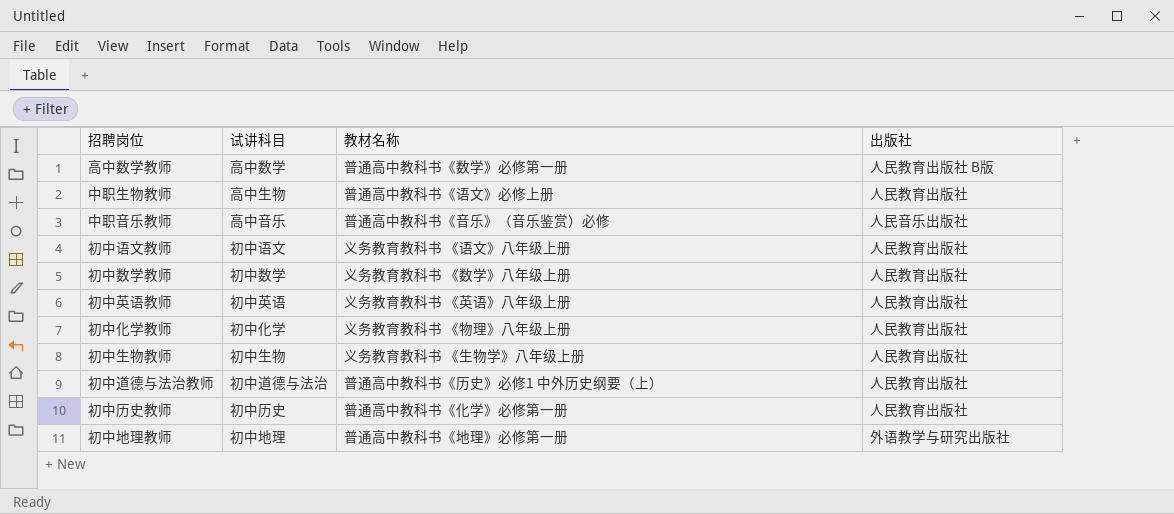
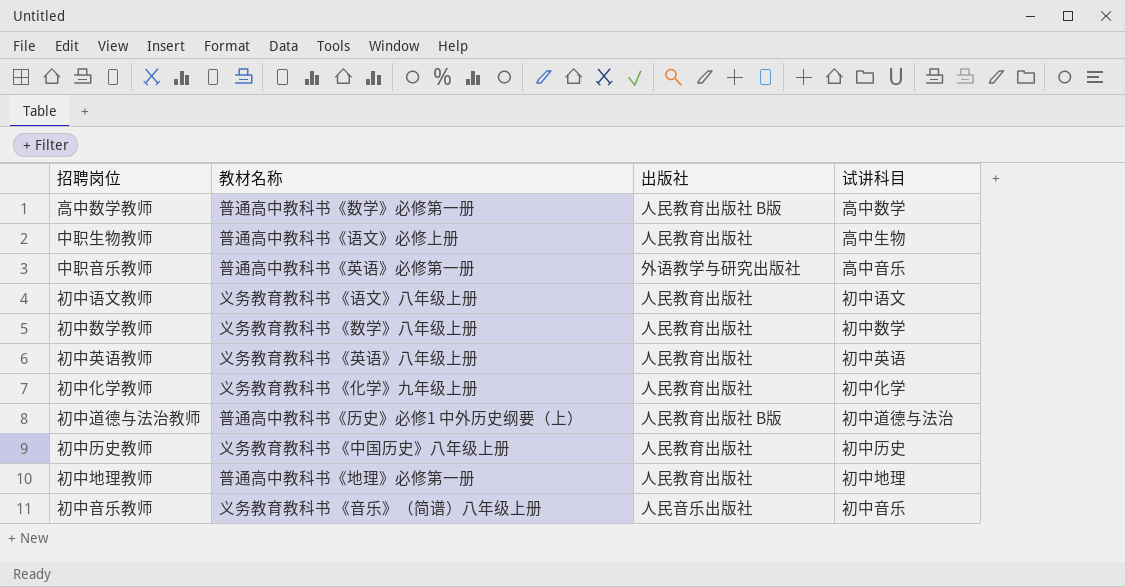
column 试讲科目 | position: 2 -> 4
row 初中生物教师: 初中生物 | 义务教育教科书 《生物学》八年级上册 | 人民教育出版社 -> none
中职音乐教师 | 教材名称: 普通高中教科书《音乐》（音乐鉴赏）必修 -> 普通高中教科书《英语》必修第一册
中职音乐教师 | 出版社: 人民音乐出版社 -> 外语教学与研究出版社
初中化学教师 | 教材名称: 义务教育教科书 《物理》八年级上册 -> 义务教育教科书 《化学》九年级上册
初中道德与法治教师 | 出版社: 人民教育出版社 -> 人民教育出版社 B版
初中历史教师 | 教材名称: 普通高中教科书《化学》必修第一册 -> 义务教育教科书 《中国历史》八年级上册
初中地理教师 | 出版社: 外语教学与研究出版社 -> 人民教育出版社
row 初中音乐教师: none -> 义务教育教科书 《音乐》（简谱）八年级上册 | 人民音乐出版社 | 初中音乐

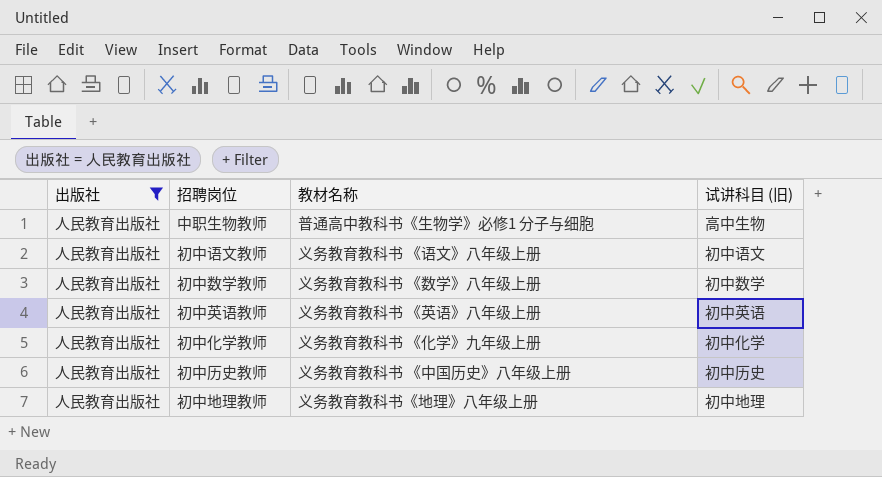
filter: none -> 出版社 = 人民教育出版社
column 出版社 | position: 3 -> 1
column name: 试讲科目 -> 试讲科目 (旧)
中职生物教师 | 教材名称: 普通高中教科书《语文》必修上册 -> 普通高中教科书《生物学》必修1 分子与细胞
初中地理教师 | 教材名称: 普通高中教科书《地理》必修第一册 -> 义务教育教科书《地理》八年级上册

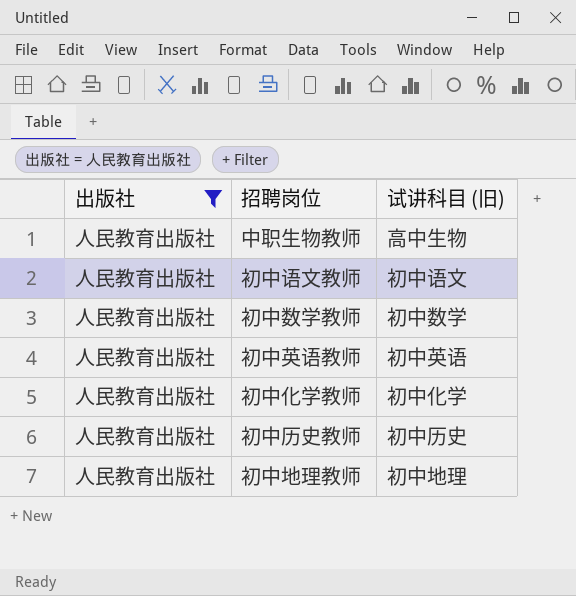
column 教材名称 | position: 3 -> none

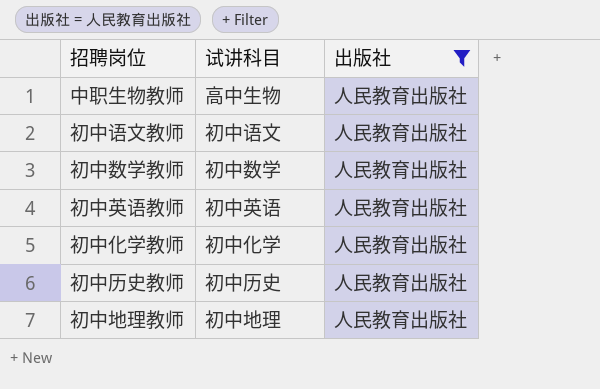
column name: 试讲科目 (旧) -> 试讲科目
column 出版社 | position: 1 -> 3

